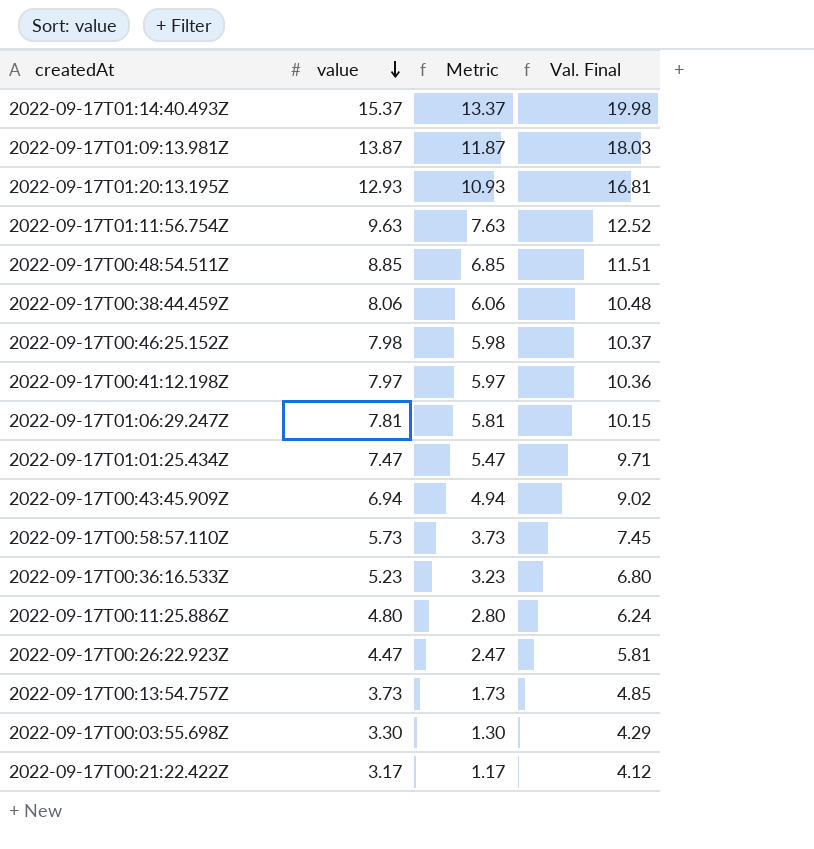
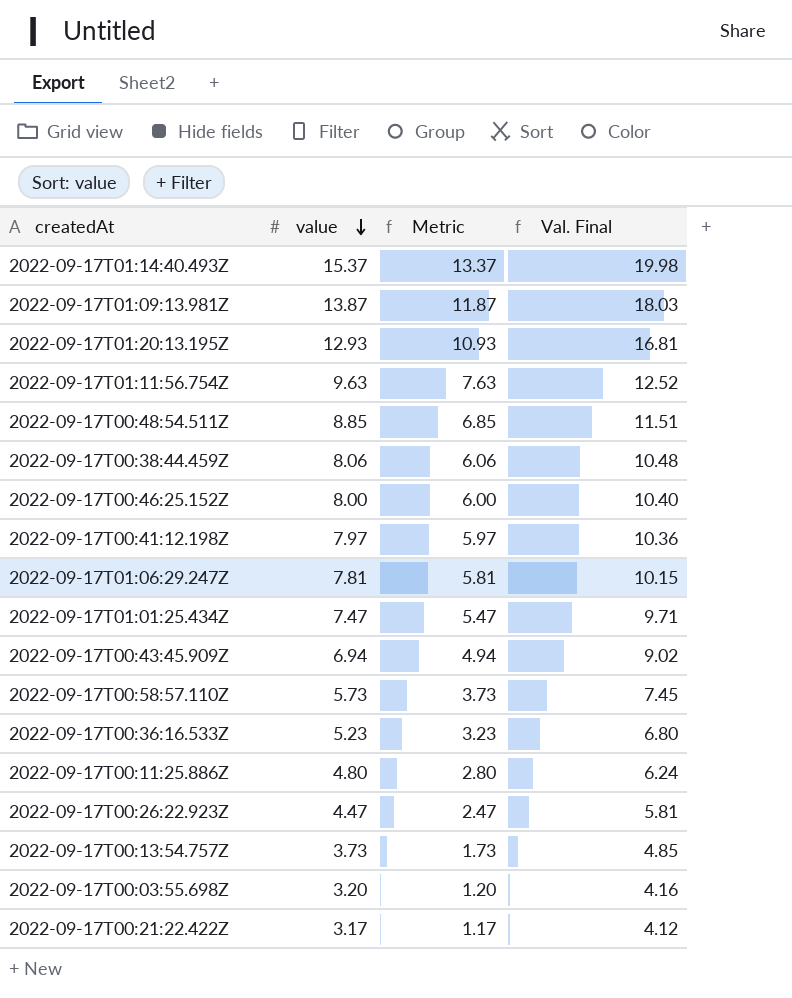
2022-09-17T00:46:25.152Z | value: 7.98 -> 8.00
2022-09-17T00:46:25.152Z | Metric: 5.98 -> 6.00
2022-09-17T00:46:25.152Z | Val. Final: 10.37 -> 10.40
2022-09-17T00:03:55.698Z | value: 3.30 -> 3.20
2022-09-17T00:03:55.698Z | Metric: 1.30 -> 1.20
2022-09-17T00:03:55.698Z | Val. Final: 4.29 -> 4.16

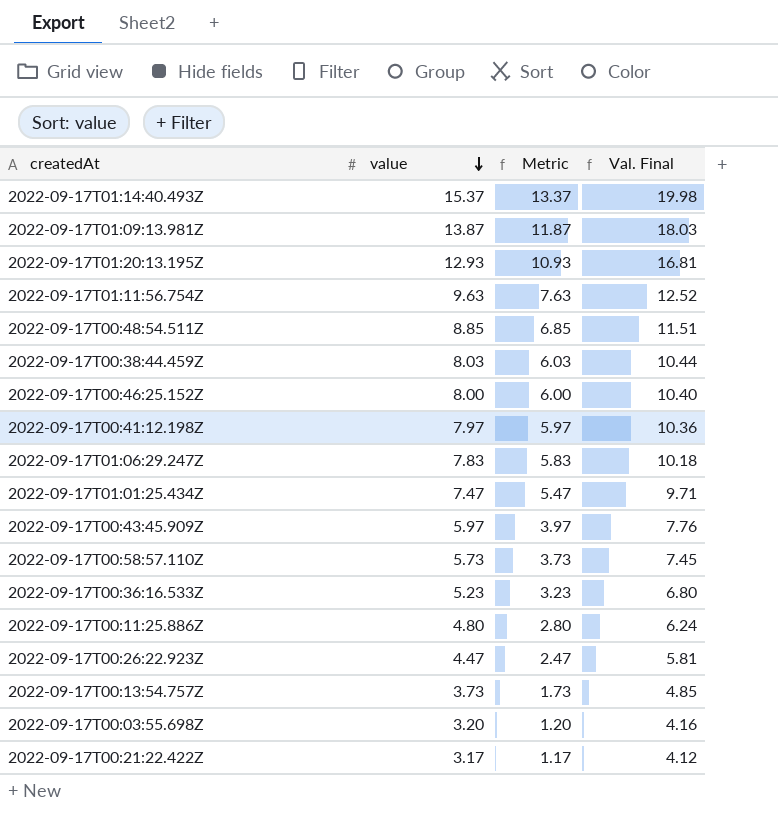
2022-09-17T00:38:44.459Z | value: 8.06 -> 8.03
2022-09-17T00:38:44.459Z | Metric: 6.06 -> 6.03
2022-09-17T00:38:44.459Z | Val. Final: 10.48 -> 10.44
2022-09-17T01:06:29.247Z | value: 7.81 -> 7.83
2022-09-17T01:06:29.247Z | Metric: 5.81 -> 5.83
2022-09-17T01:06:29.247Z | Val. Final: 10.15 -> 10.18
2022-09-17T00:43:45.909Z | value: 6.94 -> 5.97
2022-09-17T00:43:45.909Z | Metric: 4.94 -> 3.97
2022-09-17T00:43:45.909Z | Val. Final: 9.02 -> 7.76

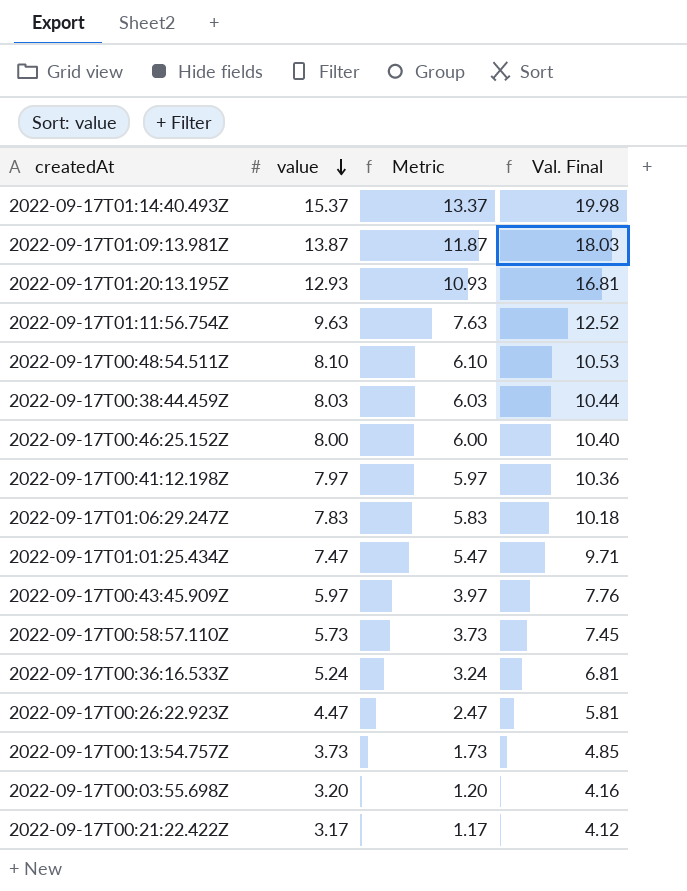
row 2022-09-17T00:11:25.886Z: 4.80 | 2.80 | 6.24 -> none
2022-09-17T00:48:54.511Z | value: 8.85 -> 8.10
2022-09-17T00:48:54.511Z | Metric: 6.85 -> 6.10
2022-09-17T00:48:54.511Z | Val. Final: 11.51 -> 10.53
2022-09-17T00:36:16.533Z | value: 5.23 -> 5.24
2022-09-17T00:36:16.533Z | Metric: 3.23 -> 3.24
2022-09-17T00:36:16.533Z | Val. Final: 6.80 -> 6.81

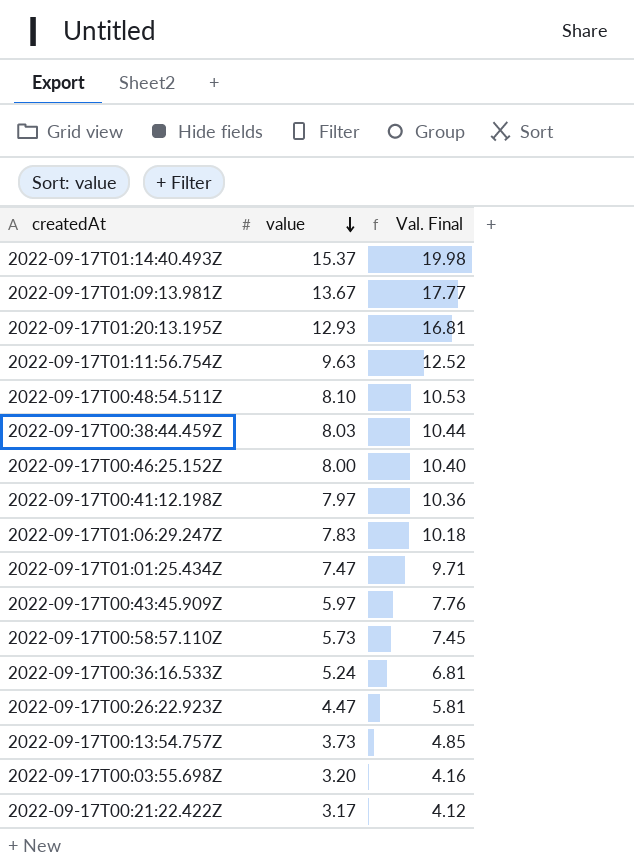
column Metric | formula: [value] - 2 -> none
2022-09-17T01:09:13.981Z | value: 13.87 -> 13.67
2022-09-17T01:09:13.981Z | Val. Final: 18.03 -> 17.77

